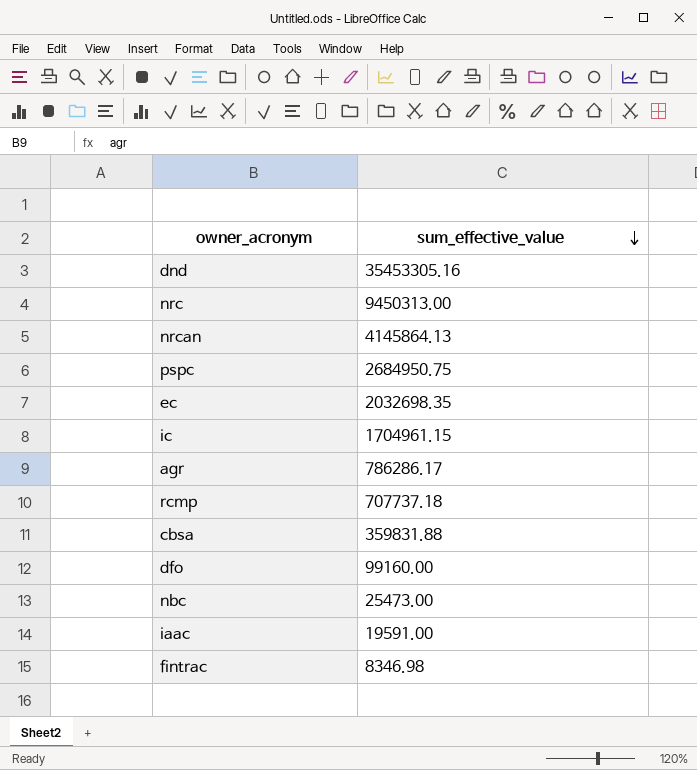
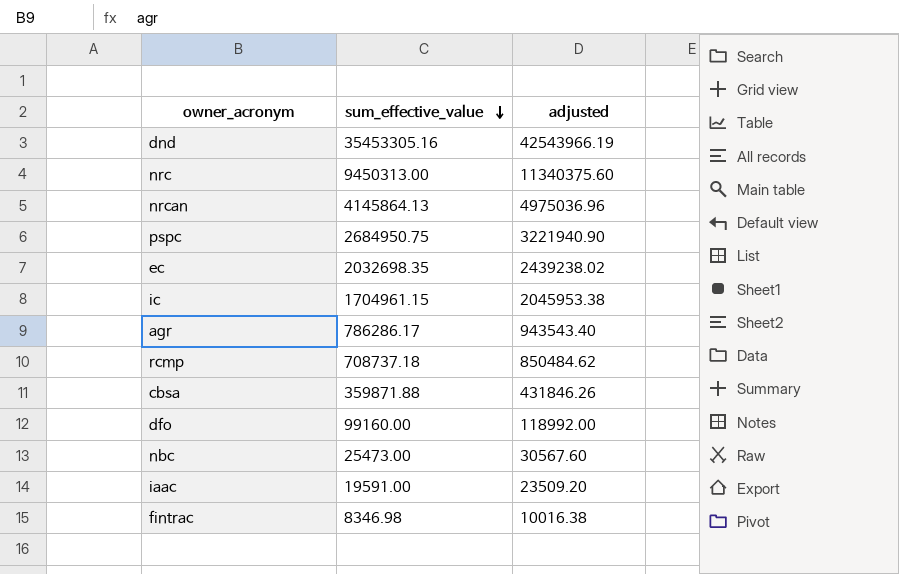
column adjusted | formula: none -> [sum_effective_value] * 1.2
rcmp | sum_effective_value: 707737.18 -> 708737.18
cbsa | sum_effective_value: 359831.88 -> 359871.88

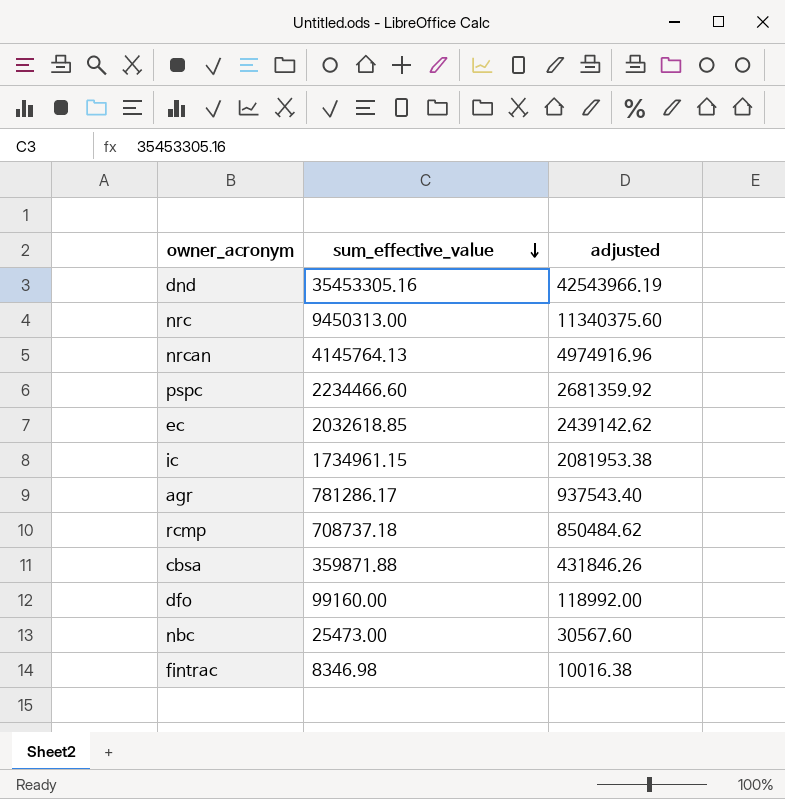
row iaac: 19591.00 | 23509.20 -> none
nrcan | sum_effective_value: 4145864.13 -> 4145764.13
nrcan | adjusted: 4975036.96 -> 4974916.96
pspc | sum_effective_value: 2684950.75 -> 2234466.60
pspc | adjusted: 3221940.90 -> 2681359.92
ec | sum_effective_value: 2032698.35 -> 2032618.85
ec | adjusted: 2439238.02 -> 2439142.62
ic | sum_effective_value: 1704961.15 -> 1734961.15
ic | adjusted: 2045953.38 -> 2081953.38
agr | sum_effective_value: 786286.17 -> 781286.17
agr | adjusted: 943543.40 -> 937543.40

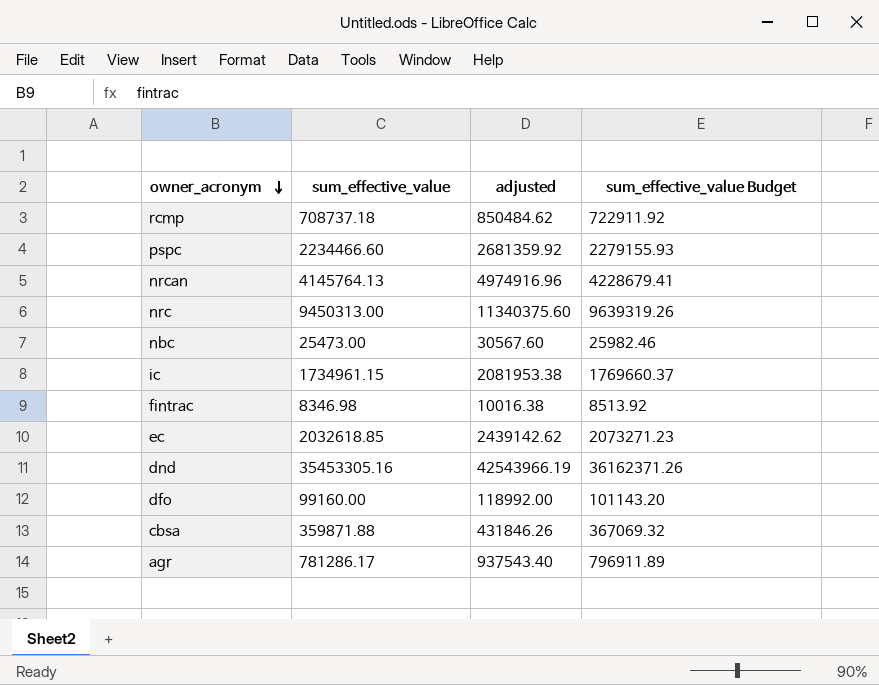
row order: sum_effective_value descending -> owner_acronym descending
column sum_effective_value Budget | formula: none -> [sum_effective_value] * 1.02

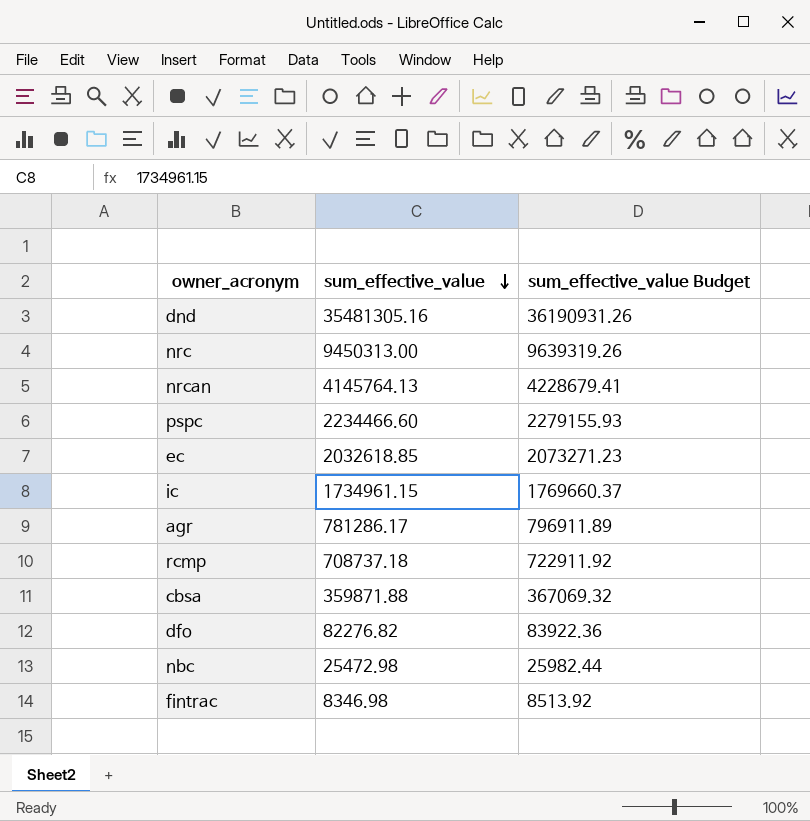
row order: owner_acronym descending -> sum_effective_value descending
column adjusted | formula: [sum_effective_value] * 1.2 -> none
dnd | sum_effective_value: 35453305.16 -> 35481305.16
dnd | sum_effective_value Budget: 36162371.26 -> 36190931.26
dfo | sum_effective_value: 99160.00 -> 82276.82
dfo | sum_effective_value Budget: 101143.20 -> 83922.36
nbc | sum_effective_value: 25473.00 -> 25472.98
nbc | sum_effective_value Budget: 25982.46 -> 25982.44

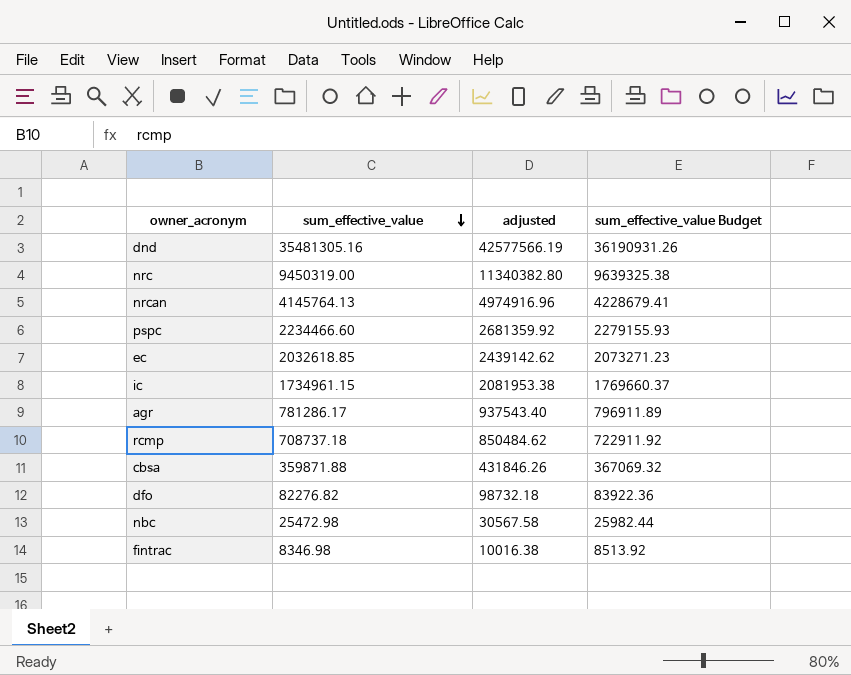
column adjusted | formula: none -> [sum_effective_value] * 1.2
nrc | sum_effective_value: 9450313.00 -> 9450319.00
nrc | sum_effective_value Budget: 9639319.26 -> 9639325.38

